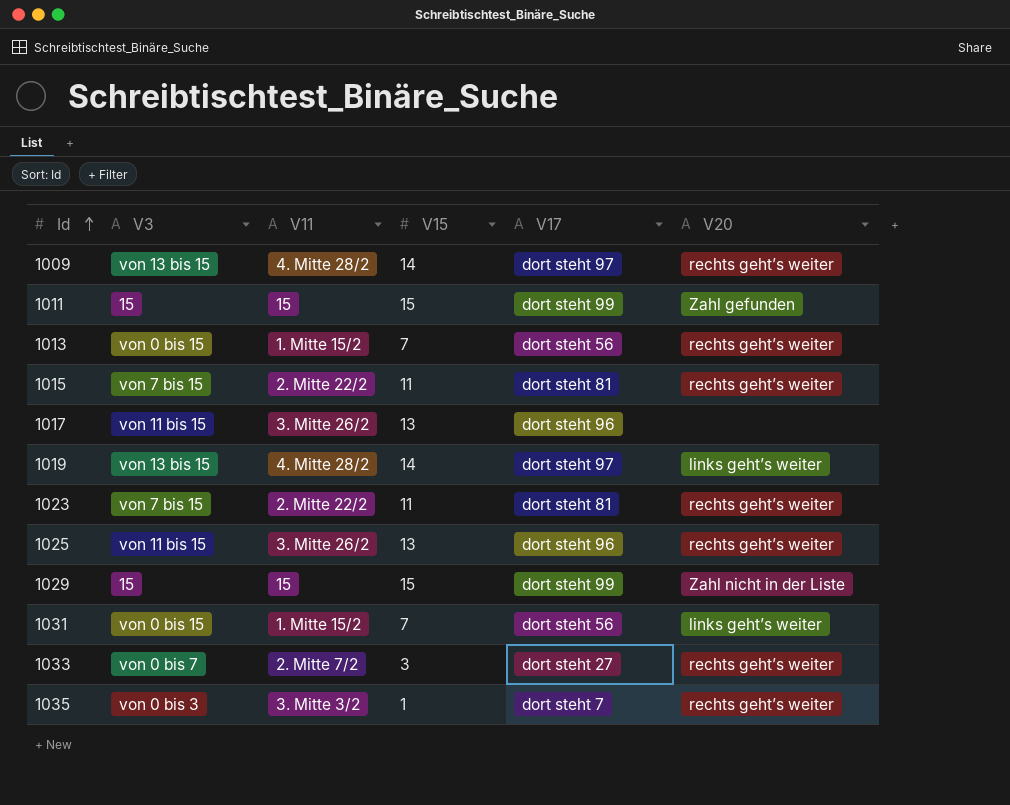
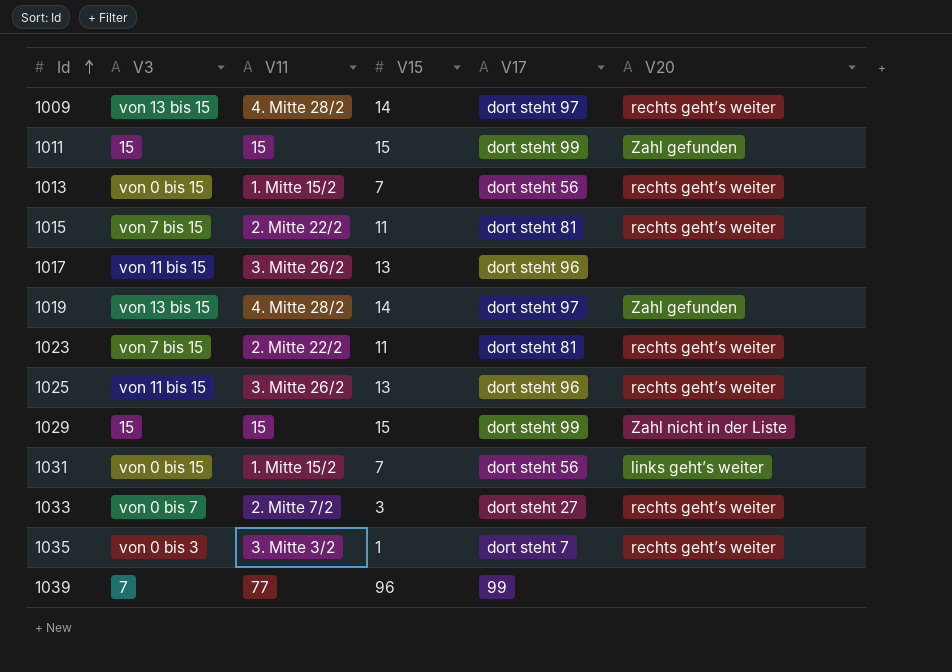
1019 | V20: links geht’s weiter -> Zahl gefunden
row 1039: none -> 7 | 77 | 96 | 99 | none

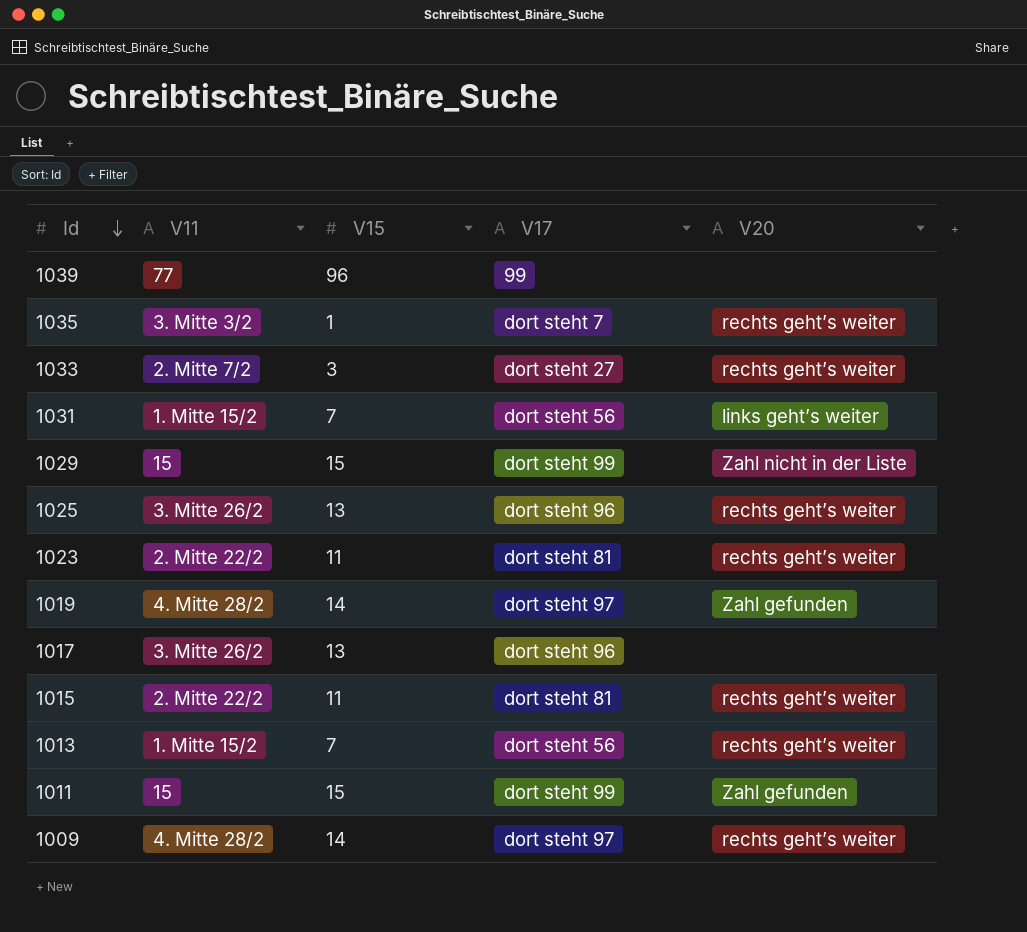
row order: Id ascending -> Id descending
column V3 | position: 2 -> none

